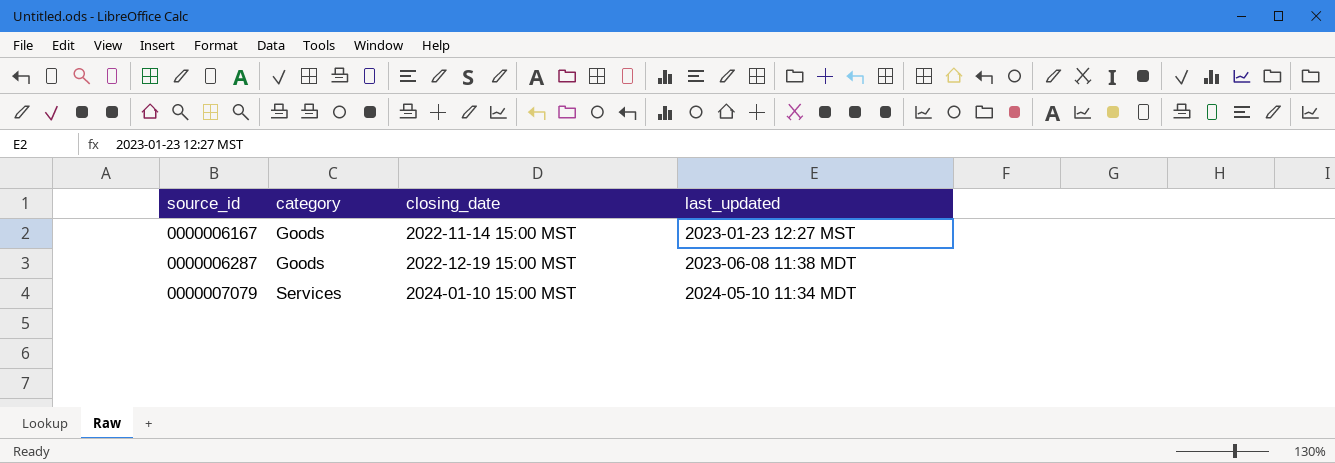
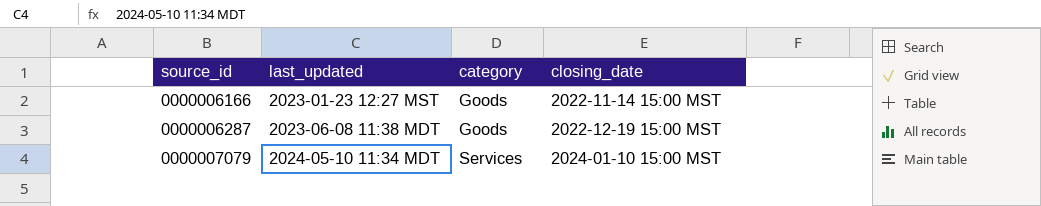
column last_updated | position: 4 -> 2
row 0000006167: Goods | 2022-11-14 15:00 MST | 2023-01-23 12:27 MST -> none
row 0000006166: none -> 2023-01-23 12:27 MST | Goods | 2022-11-14 15:00 MST

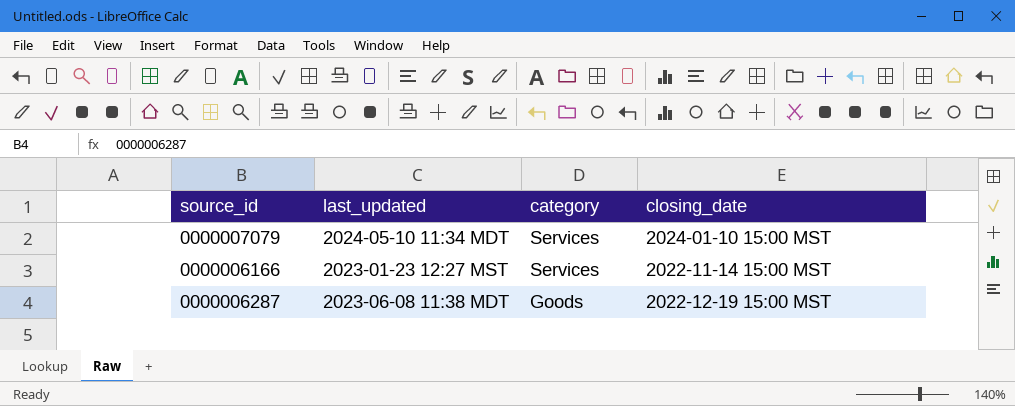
row order: source_id ascending -> category descending
0000006166 | category: Goods -> Services

